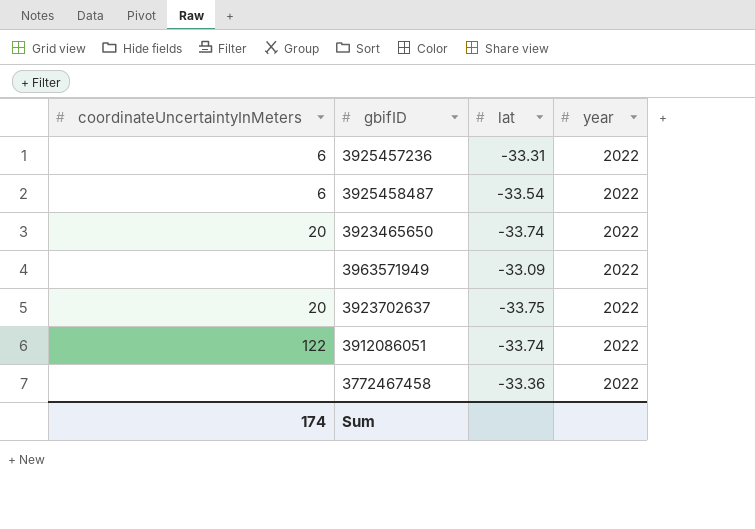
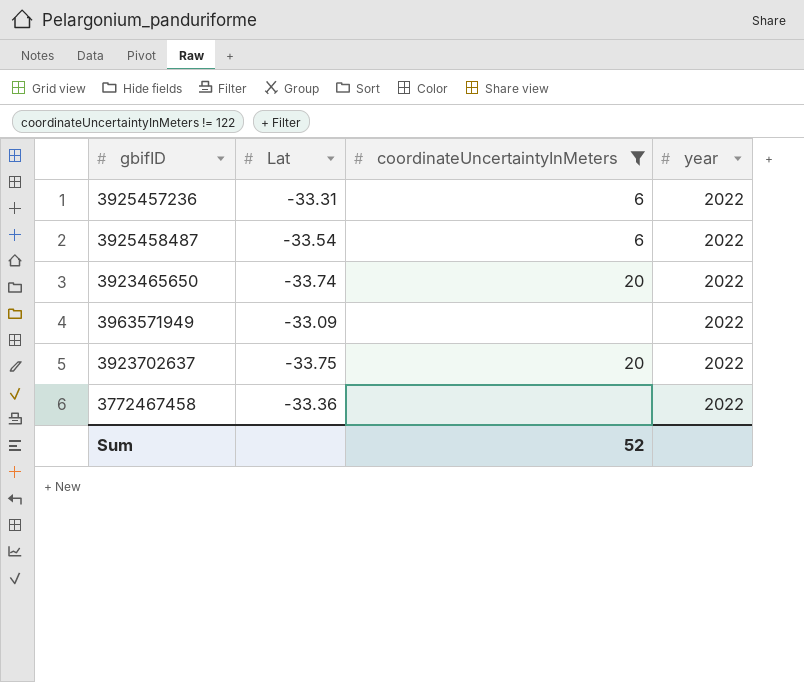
filter: none -> coordinateUncertaintyInMeters != 122
column name: lat -> Lat
column coordinateUncertaintyInMeters | position: 1 -> 3
Sum | coordinateUncertaintyInMeters: 174 -> 52

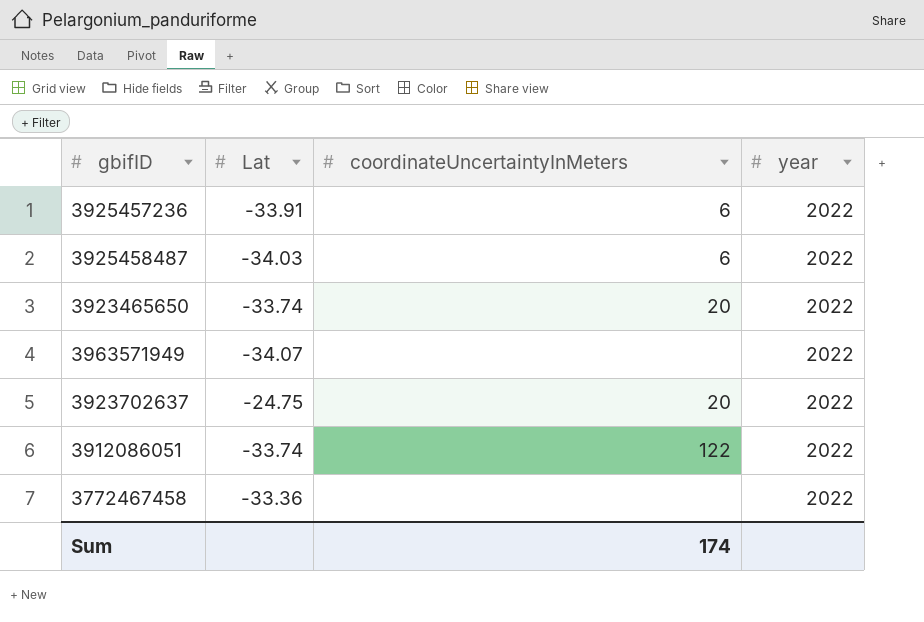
filter: coordinateUncertaintyInMeters != 122 -> none
3925457236 | Lat: -33.31 -> -33.91
3925458487 | Lat: -33.54 -> -34.03
3963571949 | Lat: -33.09 -> -34.07
3923702637 | Lat: -33.75 -> -24.75
Sum | coordinateUncertaintyInMeters: 52 -> 174

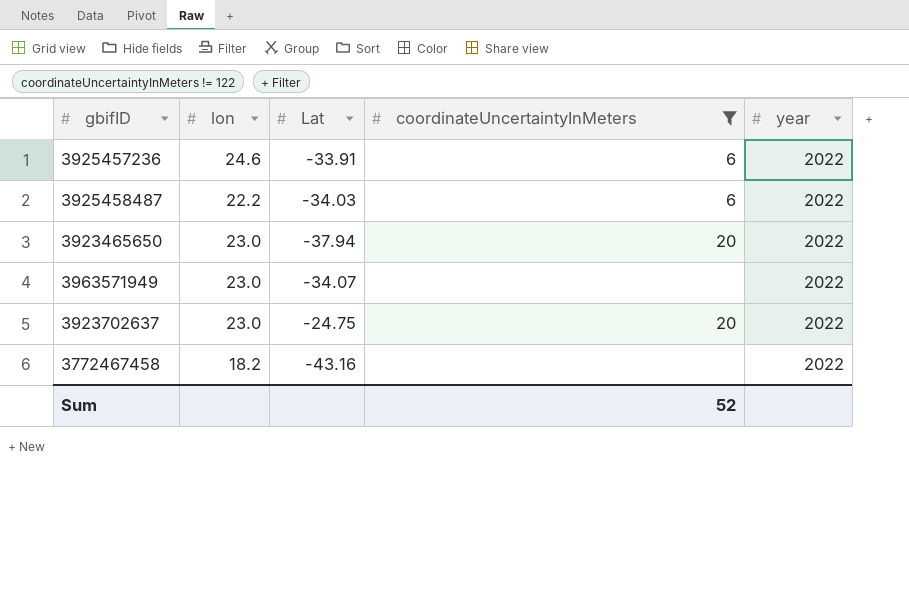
filter: none -> coordinateUncertaintyInMeters != 122
column lon | position: none -> 2
3923465650 | Lat: -33.74 -> -37.94
3772467458 | Lat: -33.36 -> -43.16
Sum | coordinateUncertaintyInMeters: 174 -> 52

